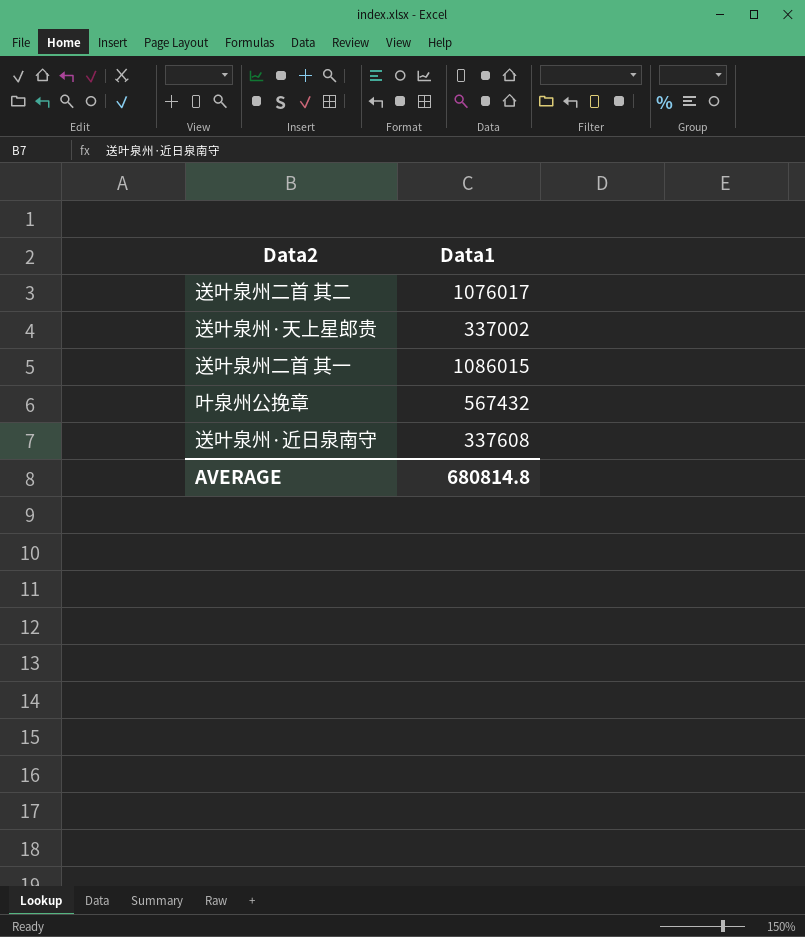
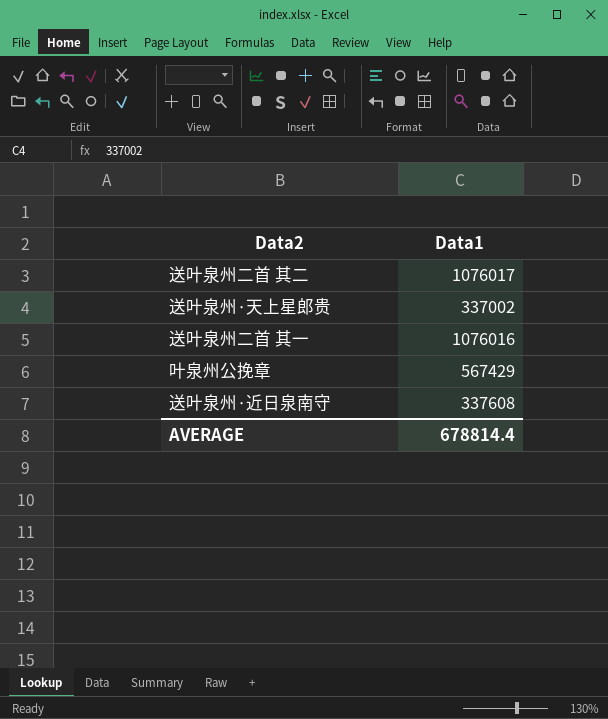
送叶泉州二首 其一 | Data1: 1086015 -> 1076016
叶泉州公挽章 | Data1: 567432 -> 567429
AVERAGE | Data1: 680814.8 -> 678814.4

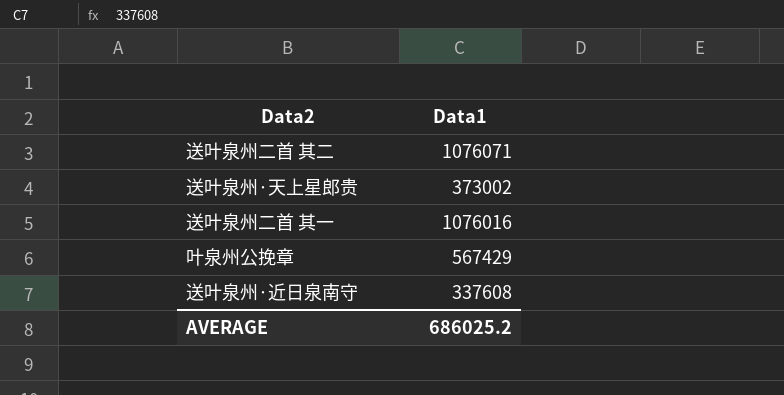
送叶泉州二首 其二 | Data1: 1076017 -> 1076071
送叶泉州·天上星郎贵 | Data1: 337002 -> 373002
AVERAGE | Data1: 678814.4 -> 686025.2

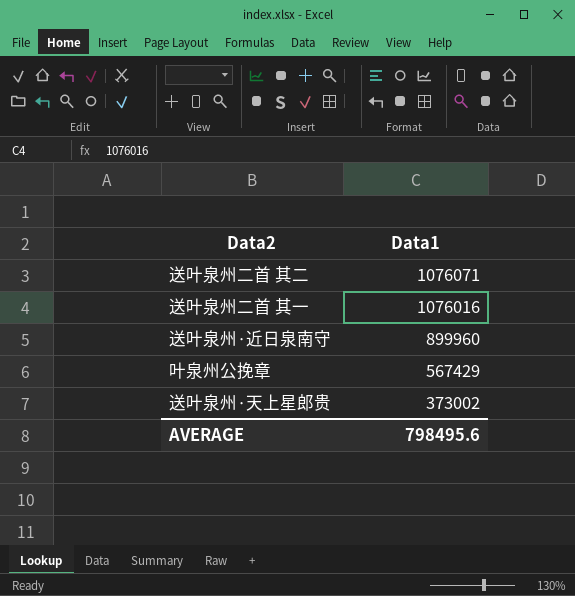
row order: none -> Data1 descending
送叶泉州·近日泉南守 | Data1: 337608 -> 899960
AVERAGE | Data1: 686025.2 -> 798495.6

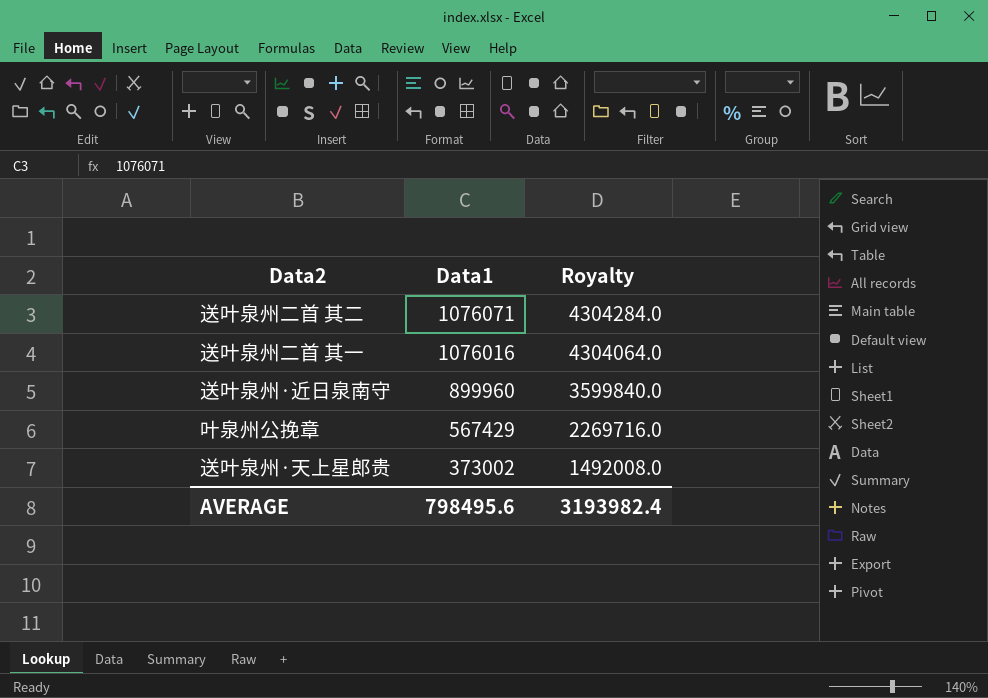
column Royalty | formula: none -> [Data1] * 4

